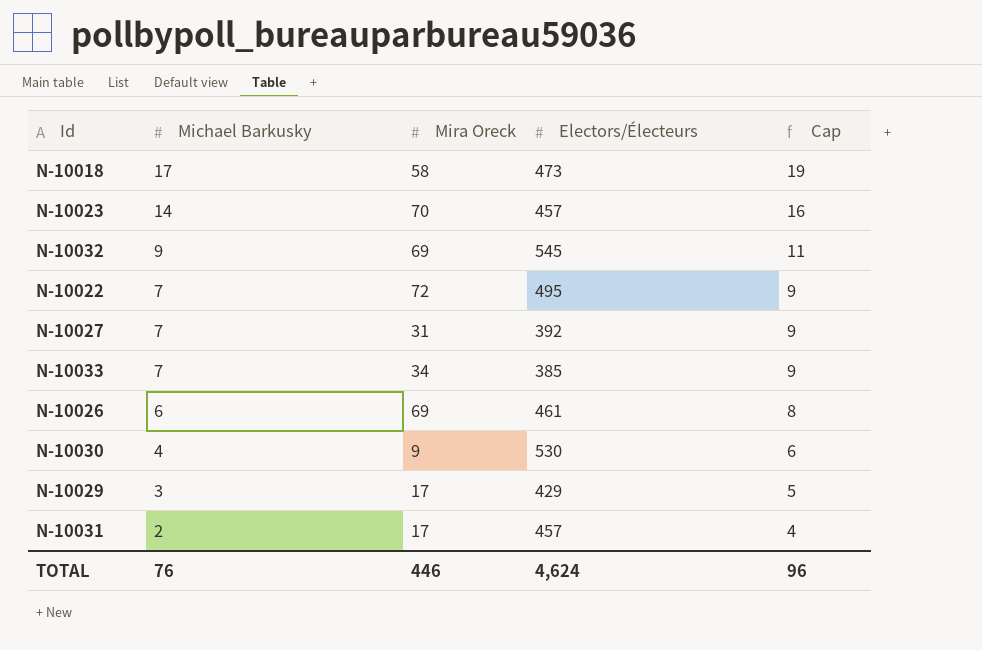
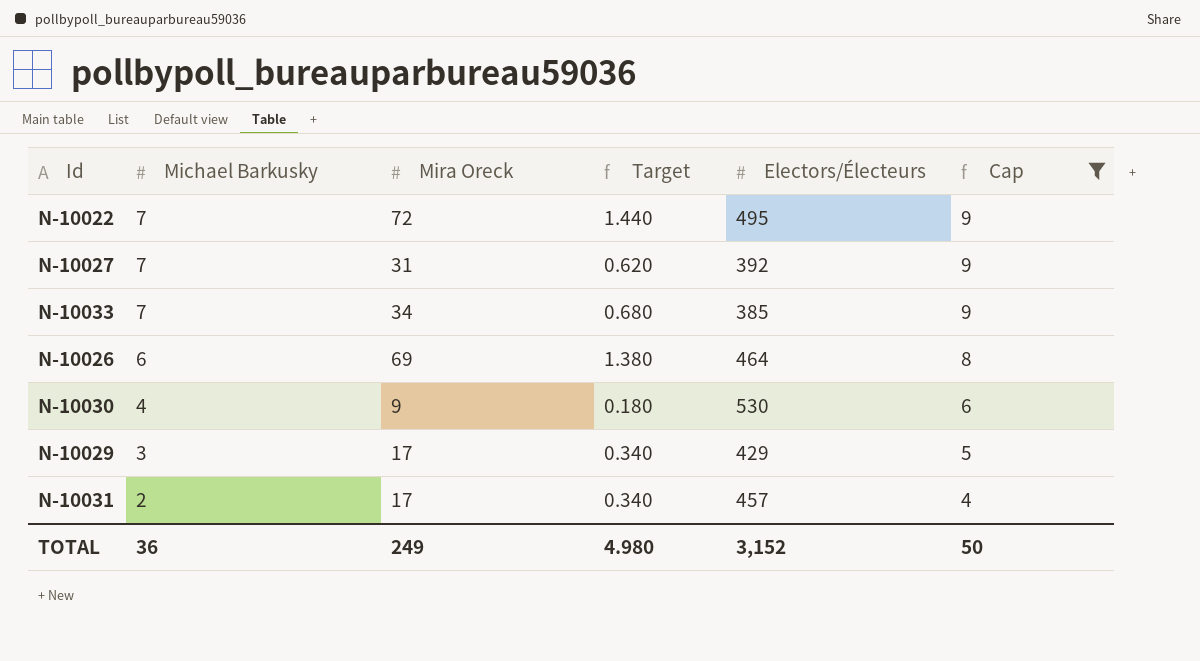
filter: none -> Cap <= 9
column Target | formula: none -> [Mira Oreck] * 0.02
N-10026 | Electors/Électeurs: 461 -> 464
TOTAL | Michael Barkusky: 76 -> 36
TOTAL | Mira Oreck: 446 -> 249
TOTAL | Electors/Électeurs: 4,624 -> 3,152
TOTAL | Cap: 96 -> 50

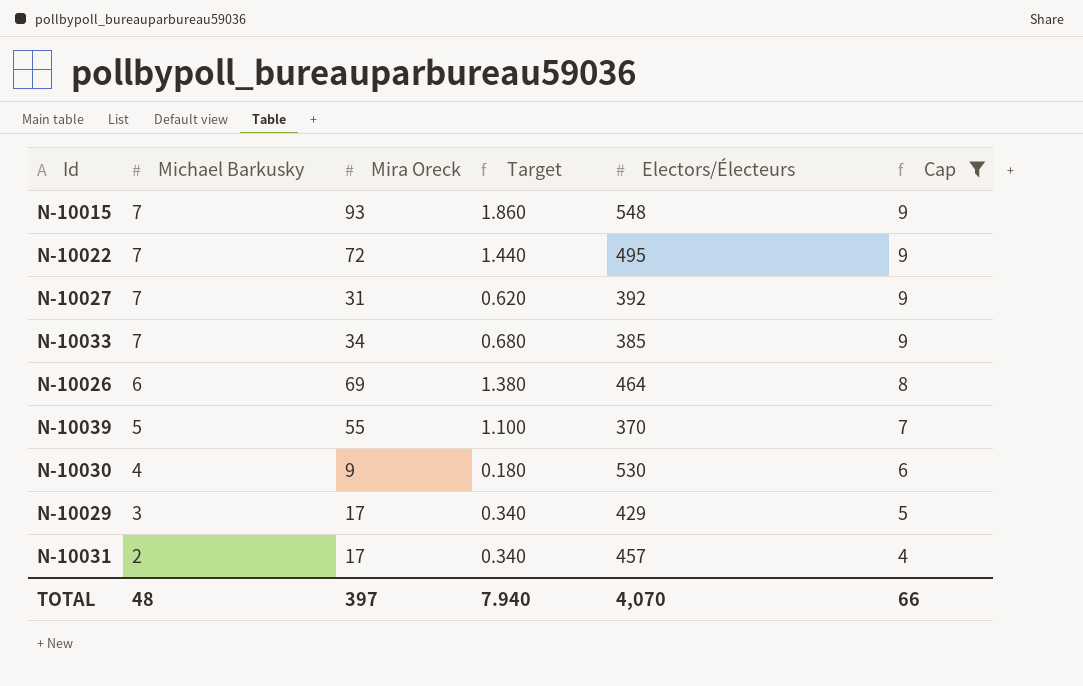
row N-10015: none -> 7 | 93 | 1.860 | 548 | 9
row N-10039: none -> 5 | 55 | 1.100 | 370 | 7
TOTAL | Michael Barkusky: 36 -> 48
TOTAL | Mira Oreck: 249 -> 397
TOTAL | Target: 4.980 -> 7.940
TOTAL | Electors/Électeurs: 3,152 -> 4,070
TOTAL | Cap: 50 -> 66

